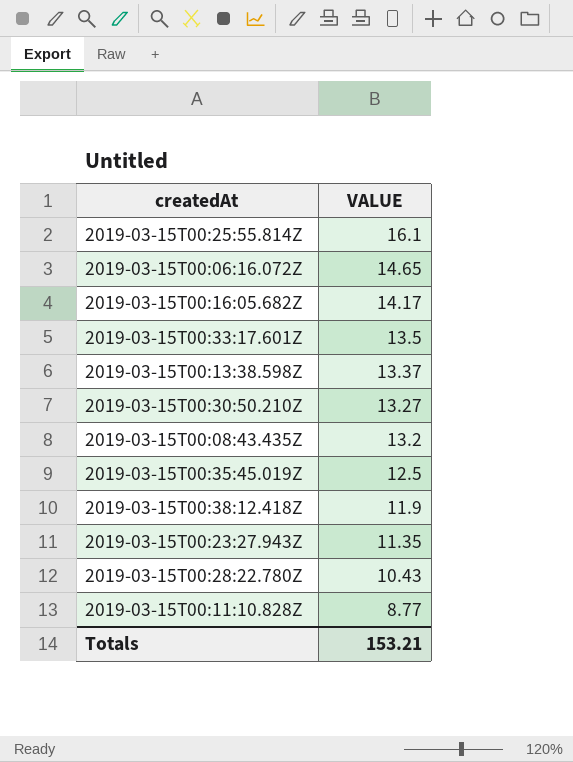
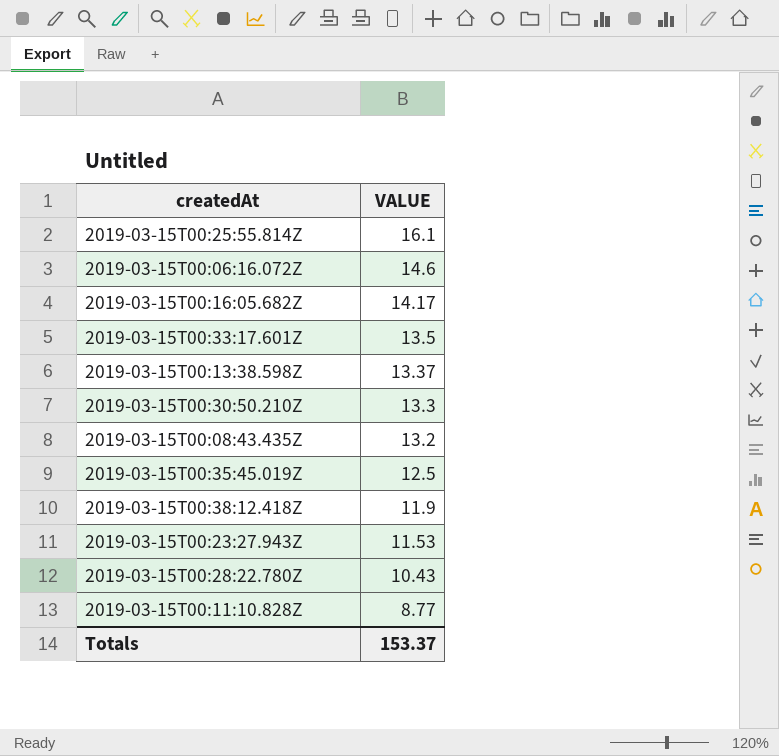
2019-03-15T00:06:16.072Z | VALUE: 14.65 -> 14.6
2019-03-15T00:30:50.210Z | VALUE: 13.27 -> 13.3
2019-03-15T00:23:27.943Z | VALUE: 11.35 -> 11.53
Totals | VALUE: 153.21 -> 153.37

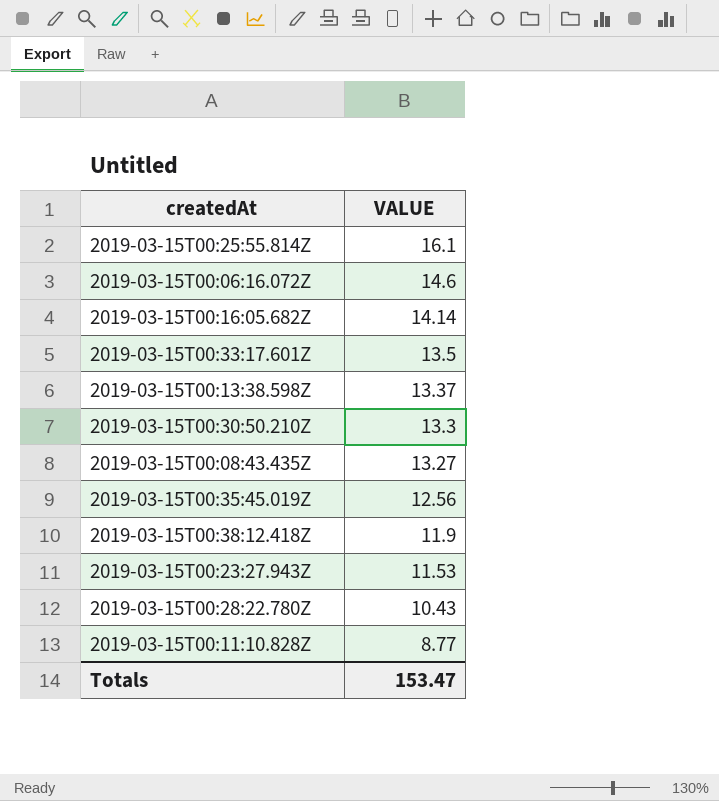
2019-03-15T00:16:05.682Z | VALUE: 14.17 -> 14.14
2019-03-15T00:08:43.435Z | VALUE: 13.2 -> 13.27
2019-03-15T00:35:45.019Z | VALUE: 12.5 -> 12.56
Totals | VALUE: 153.37 -> 153.47

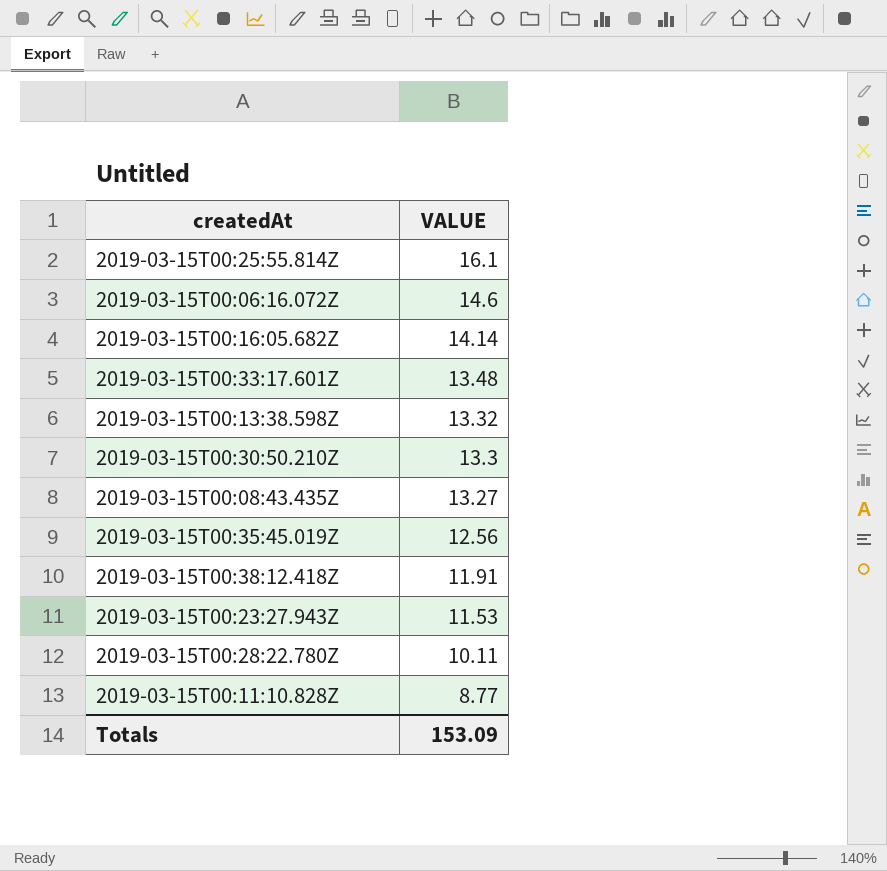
2019-03-15T00:33:17.601Z | VALUE: 13.5 -> 13.48
2019-03-15T00:13:38.598Z | VALUE: 13.37 -> 13.32
2019-03-15T00:38:12.418Z | VALUE: 11.9 -> 11.91
2019-03-15T00:28:22.780Z | VALUE: 10.43 -> 10.11
Totals | VALUE: 153.47 -> 153.09

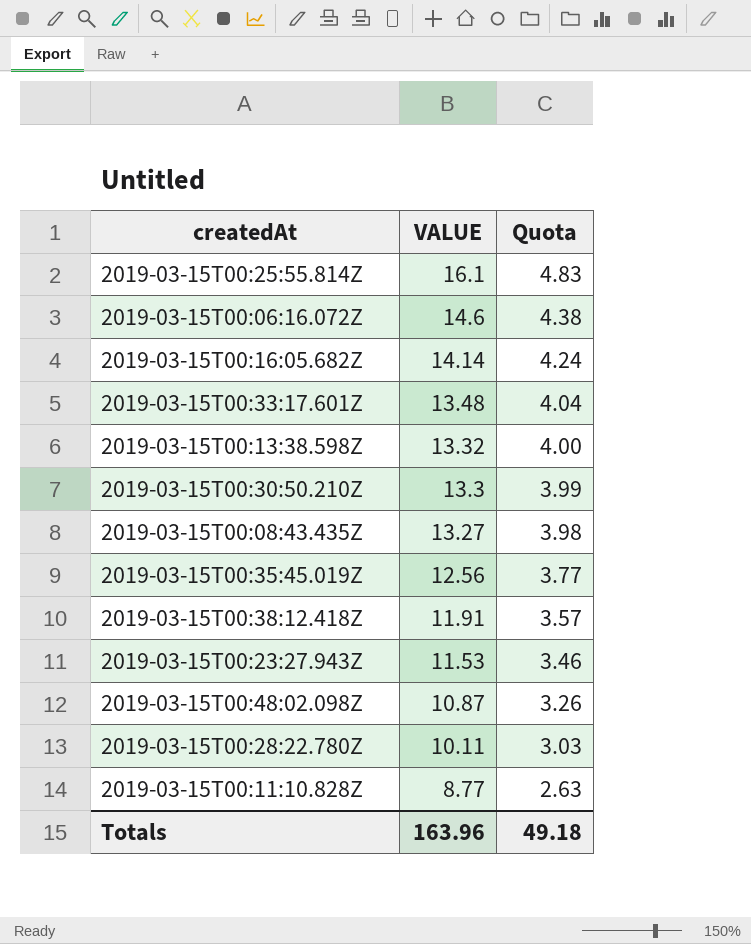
column Quota | formula: none -> [VALUE] * 0.3
row 2019-03-15T00:48:02.098Z: none -> 10.87 | 3.26
Totals | VALUE: 153.09 -> 163.96

